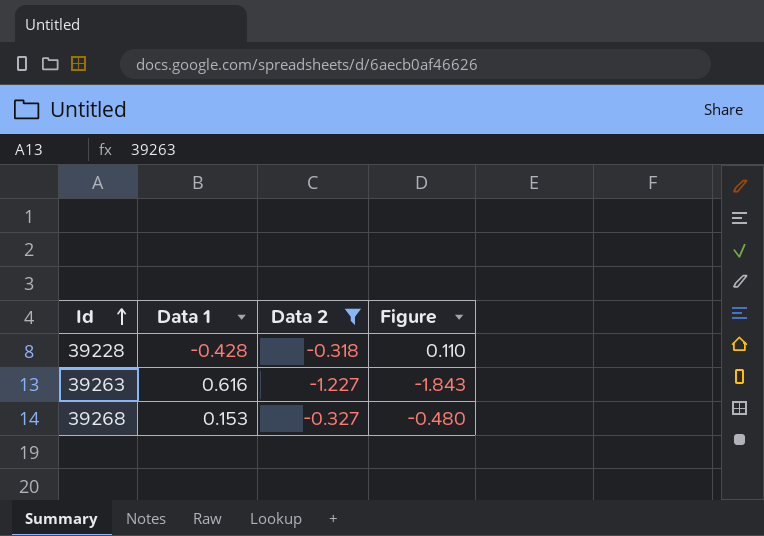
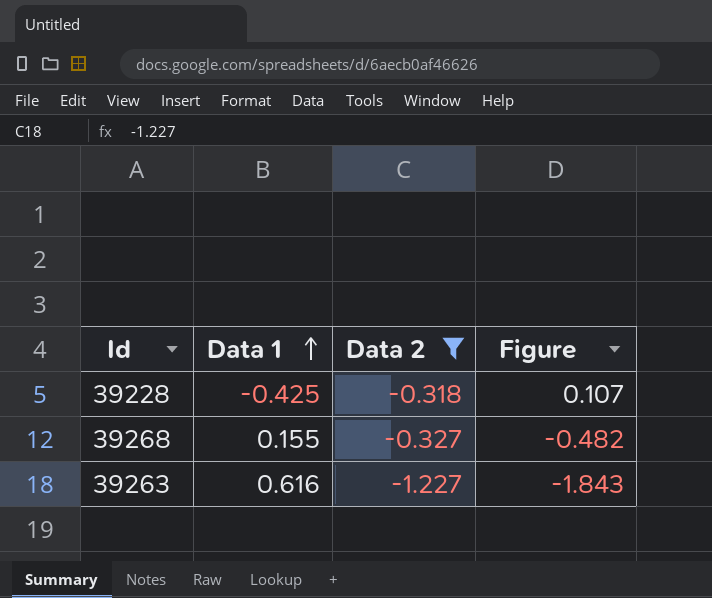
row order: Id ascending -> Data 1 ascending
39228 | Data 1: -0.428 -> -0.425
39228 | Figure: 0.110 -> 0.107
39268 | Data 1: 0.153 -> 0.155
39268 | Figure: -0.480 -> -0.482

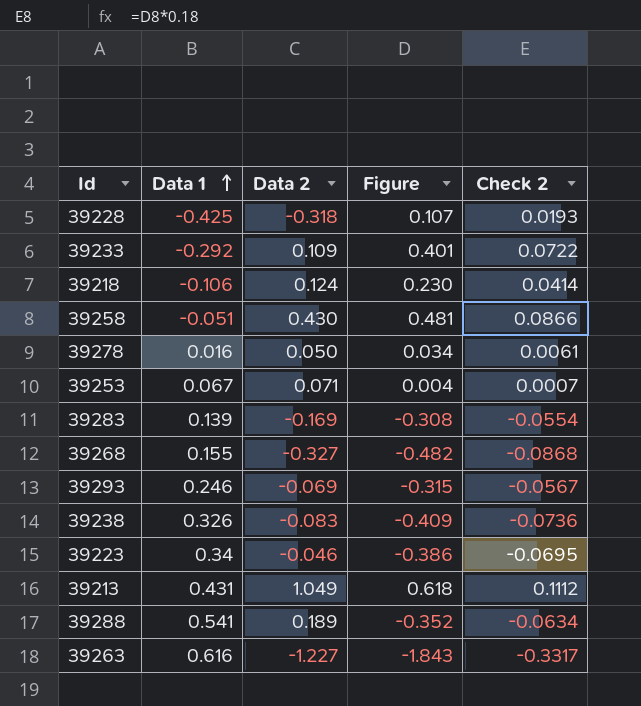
filter: Data 2 <= -0.318 -> none
column Check 2 | formula: none -> [Figure] * 0.18

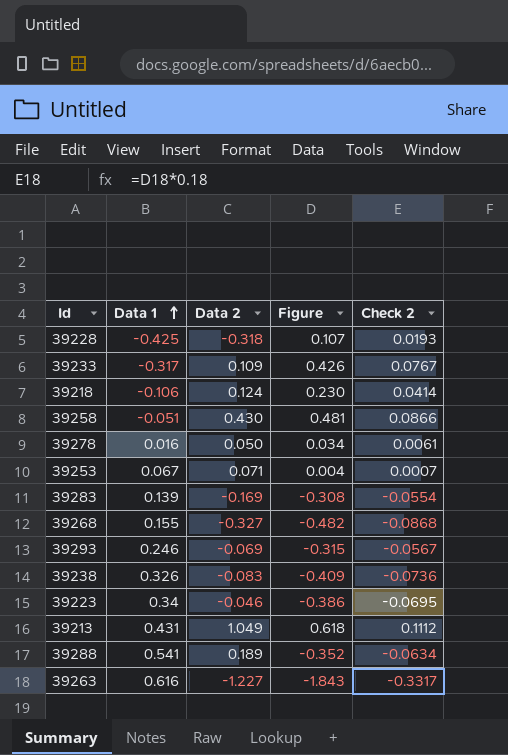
39233 | Data 1: -0.292 -> -0.317
39233 | Figure: 0.401 -> 0.426
39233 | Check 2: 0.0722 -> 0.0767

